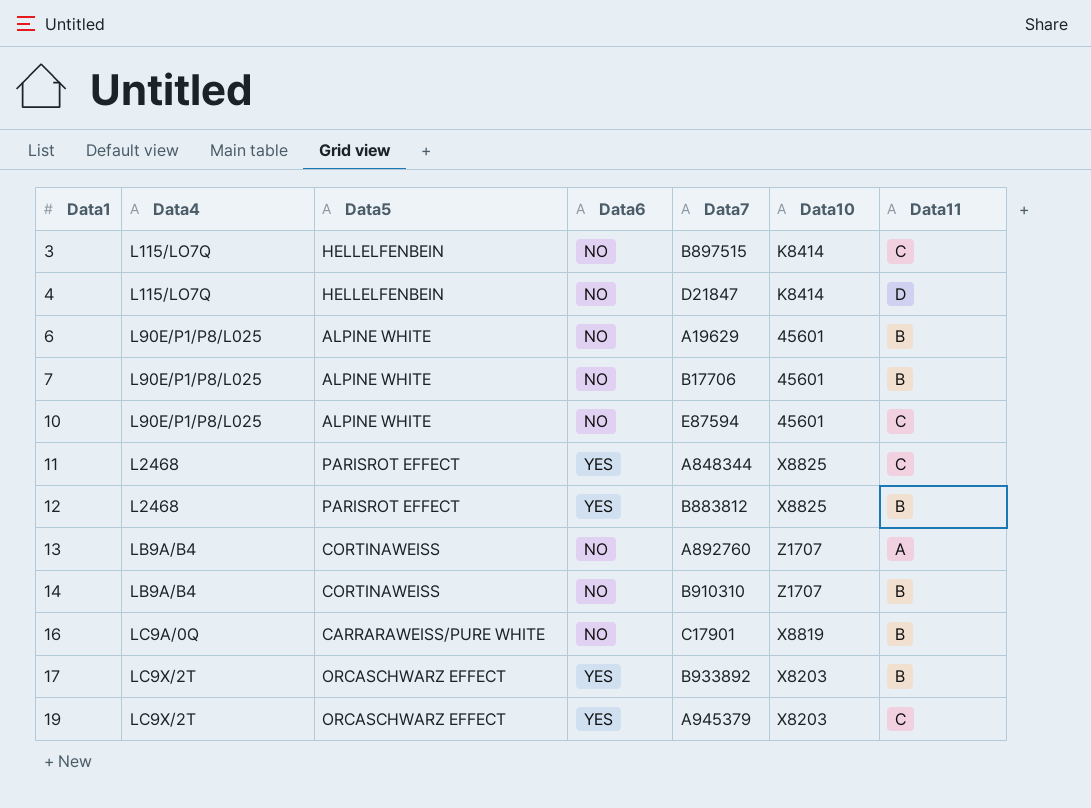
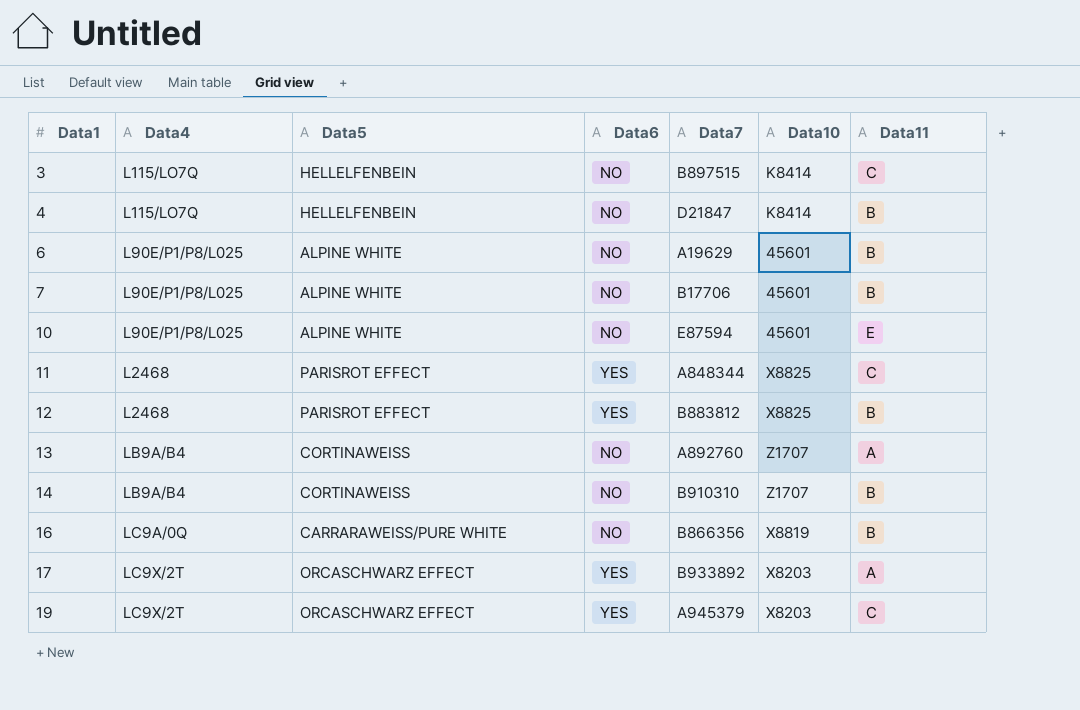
4 | Data11: D -> B
10 | Data11: C -> E
16 | Data7: C17901 -> B866356
17 | Data11: B -> A

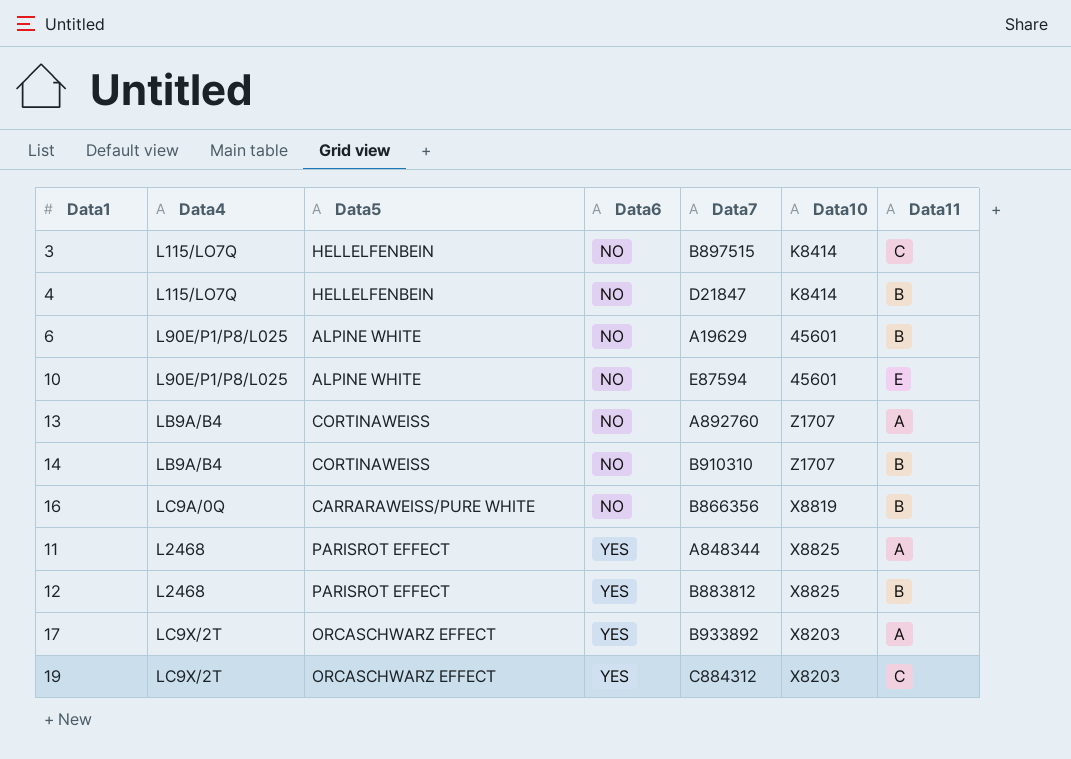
row order: Data1 ascending -> Data6 ascending
row 7: L90E/P1/P8/L025 | ALPINE WHITE | NO | B17706 | 45601 | B -> none
11 | Data11: C -> A
19 | Data7: A945379 -> C884312

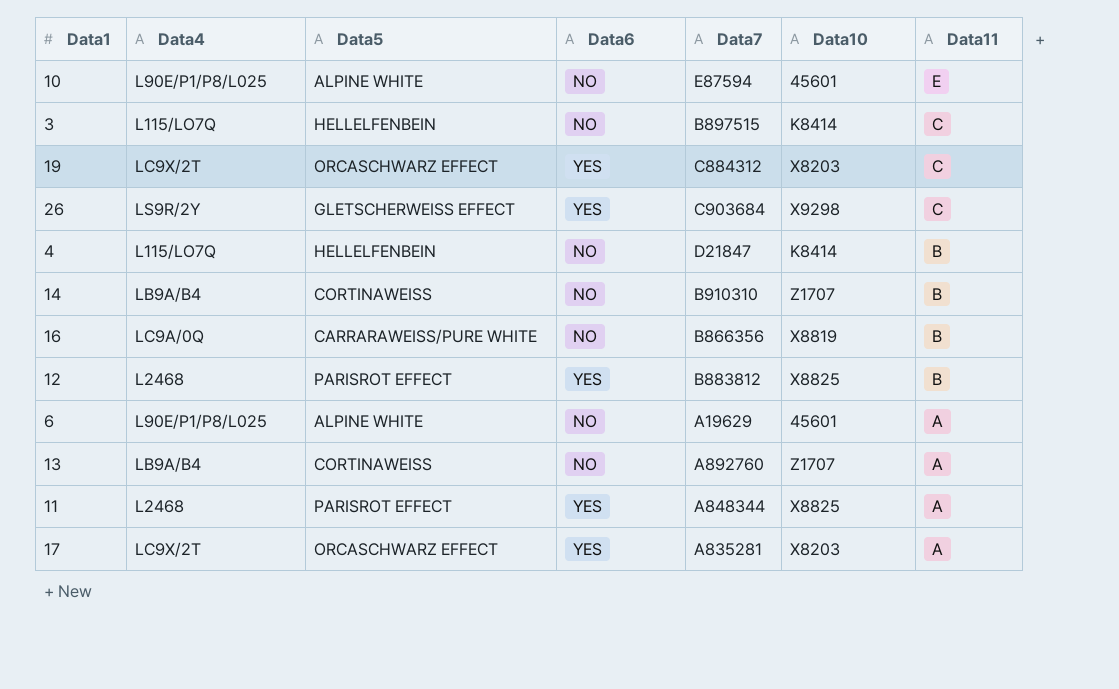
row order: Data6 ascending -> Data11 descending
row 26: none -> LS9R/2Y | GLETSCHERWEISS EFFECT | YES | C903684 | X9298 | C
6 | Data11: B -> A
17 | Data7: B933892 -> A835281

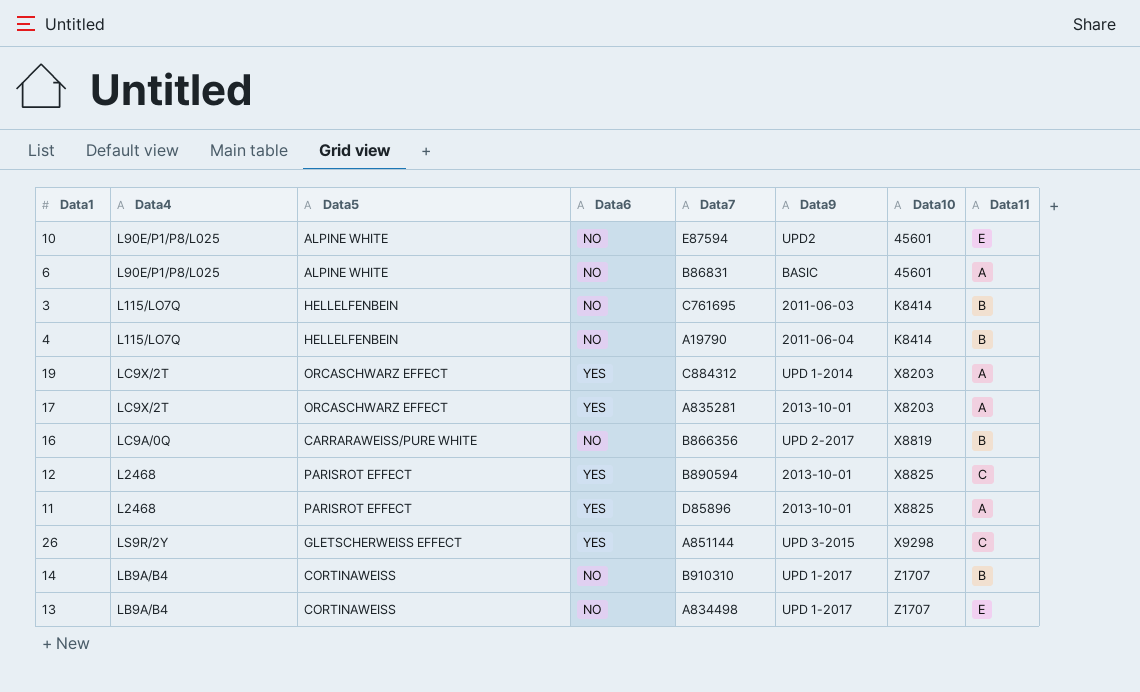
row order: Data11 descending -> Data10 ascending
column Data9 | position: none -> 6
6 | Data7: A19629 -> B86831
3 | Data7: B897515 -> C761695
3 | Data11: C -> B
4 | Data7: D21847 -> A19790
19 | Data11: C -> A
12 | Data7: B883812 -> B890594
12 | Data11: B -> C
11 | Data7: A848344 -> D85896
26 | Data7: C903684 -> A851144
13 | Data7: A892760 -> A834498
13 | Data11: A -> E

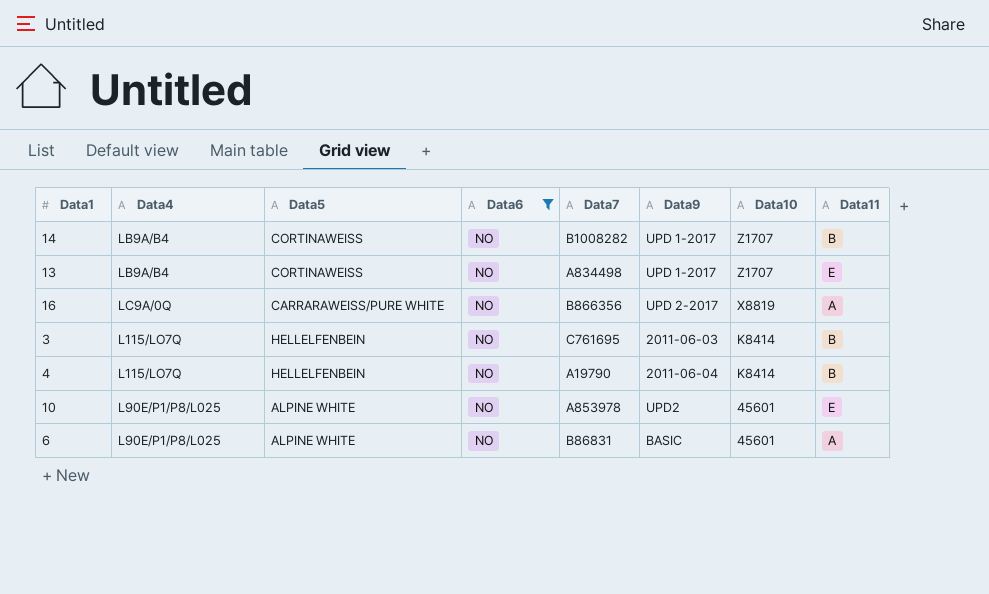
filter: none -> Data6 = NO
row order: Data10 ascending -> Data10 descending
14 | Data7: B910310 -> B1008282
16 | Data11: B -> A
10 | Data7: E87594 -> A853978

